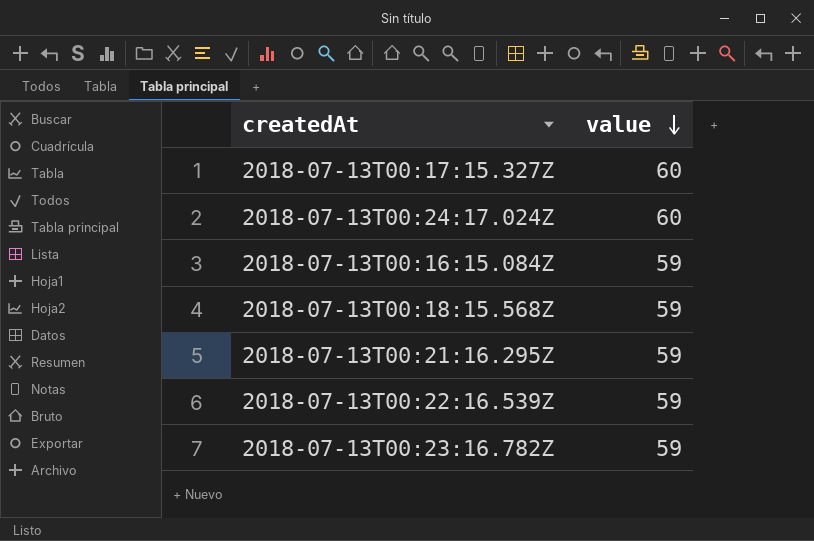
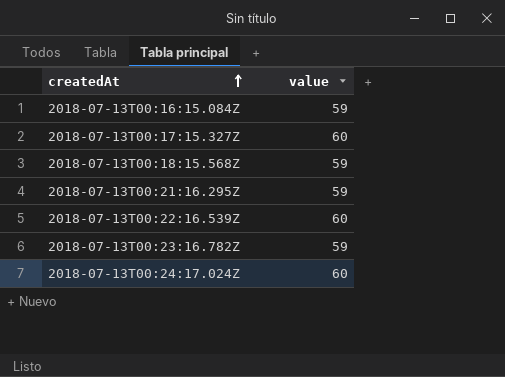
row order: value descending -> createdAt ascending
2018-07-13T00:22:16.539Z | value: 59 -> 60

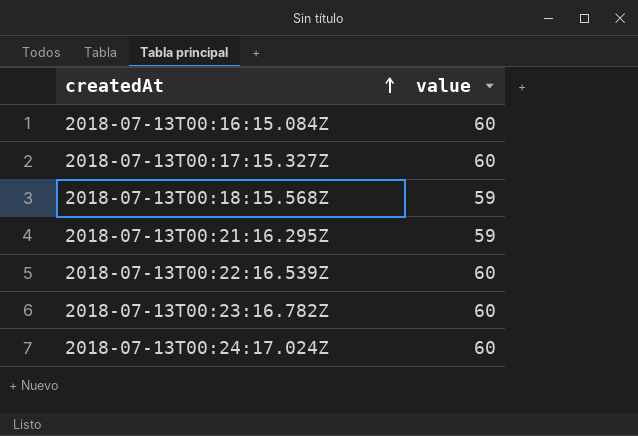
2018-07-13T00:16:15.084Z | value: 59 -> 60
2018-07-13T00:23:16.782Z | value: 59 -> 60

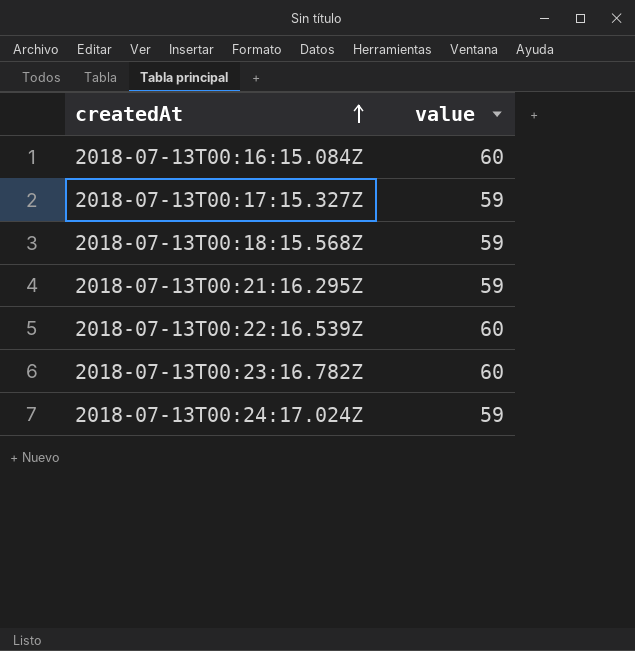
2018-07-13T00:17:15.327Z | value: 60 -> 59
2018-07-13T00:24:17.024Z | value: 60 -> 59

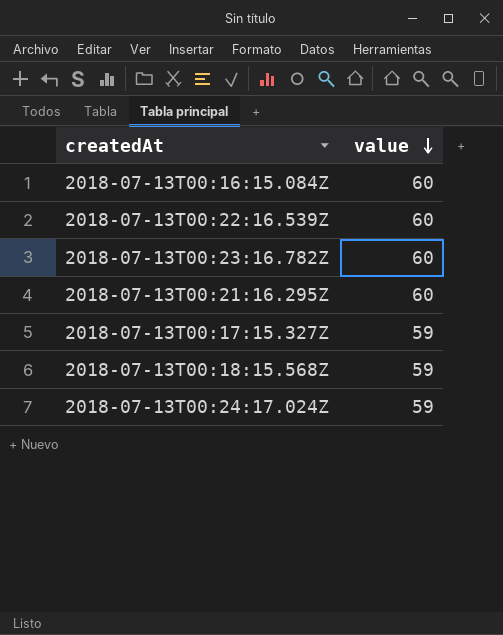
row order: createdAt ascending -> value descending
2018-07-13T00:21:16.295Z | value: 59 -> 60

